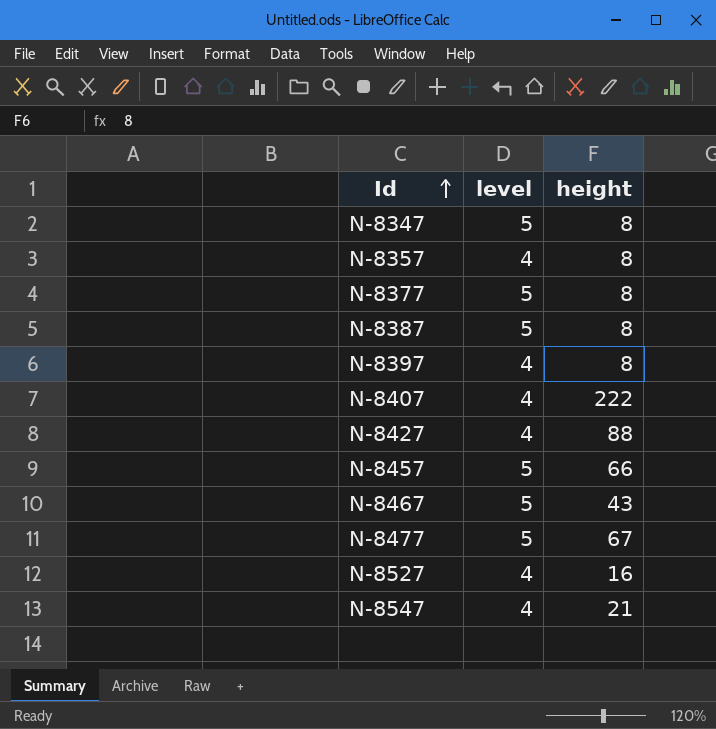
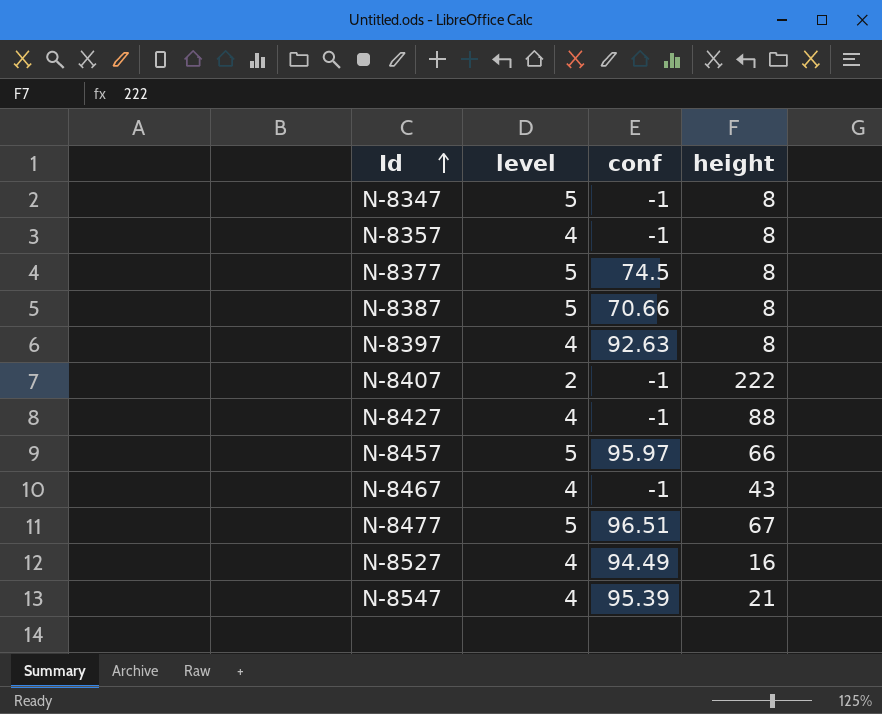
column conf | position: none -> 3
N-8407 | level: 4 -> 2
N-8467 | level: 5 -> 4

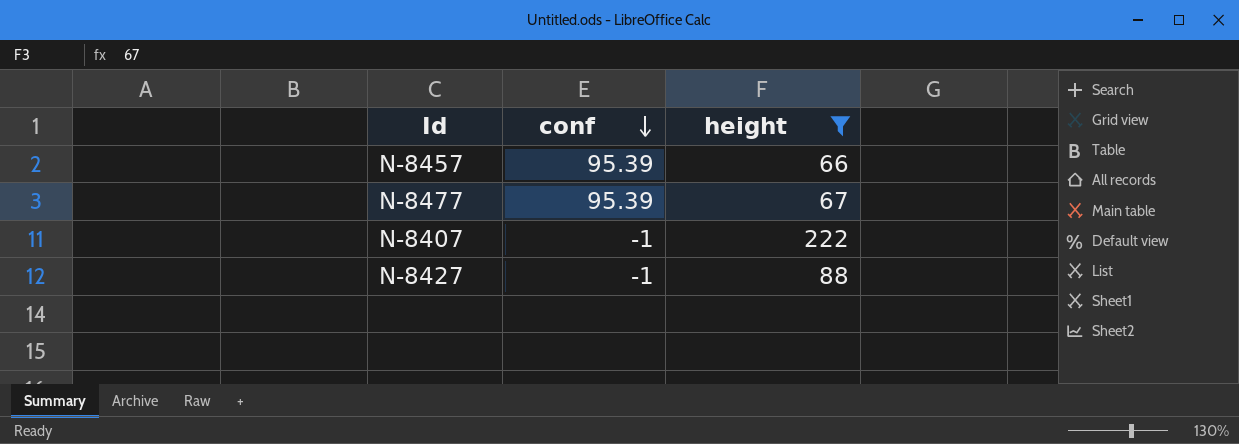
filter: none -> height >= 66
row order: Id ascending -> conf descending
column level | position: 2 -> none
N-8457 | conf: 95.97 -> 95.39
N-8477 | conf: 96.51 -> 95.39

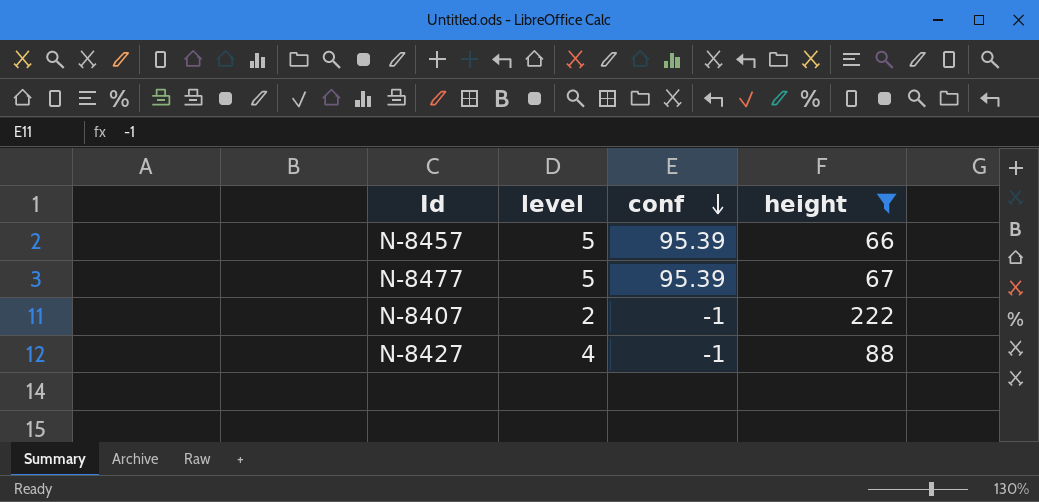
column level | position: none -> 2

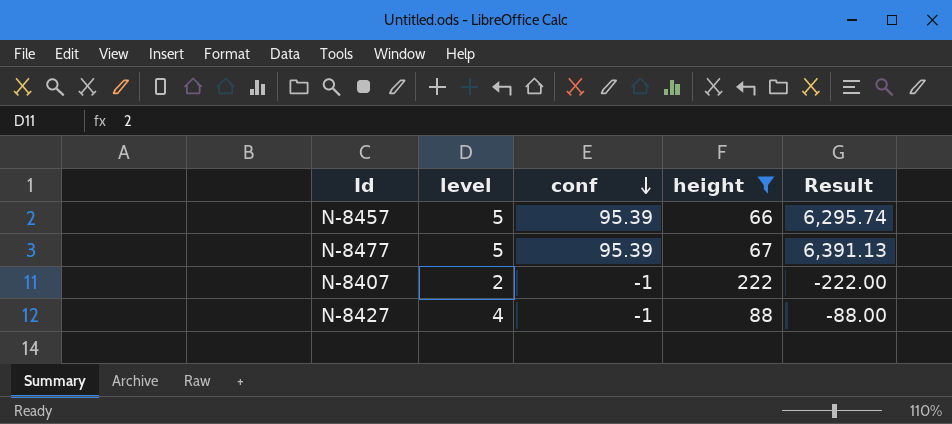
column Result | formula: none -> [conf] * [height]

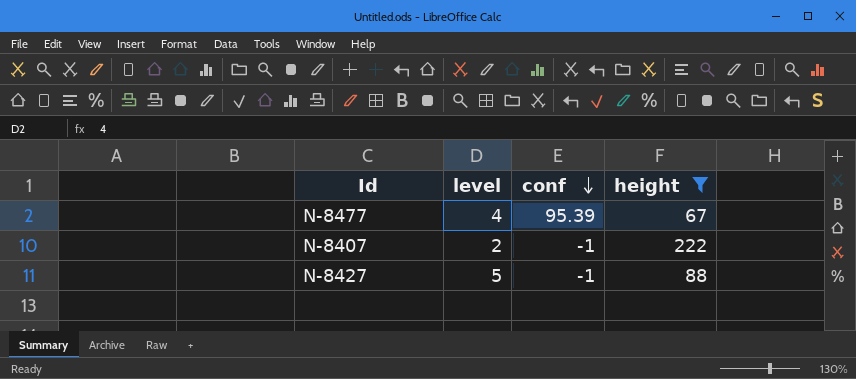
column Result | formula: [conf] * [height] -> none
row N-8457: 5 | 95.39 | 66 | 6,295.74 -> none
N-8477 | level: 5 -> 4
N-8427 | level: 4 -> 5

